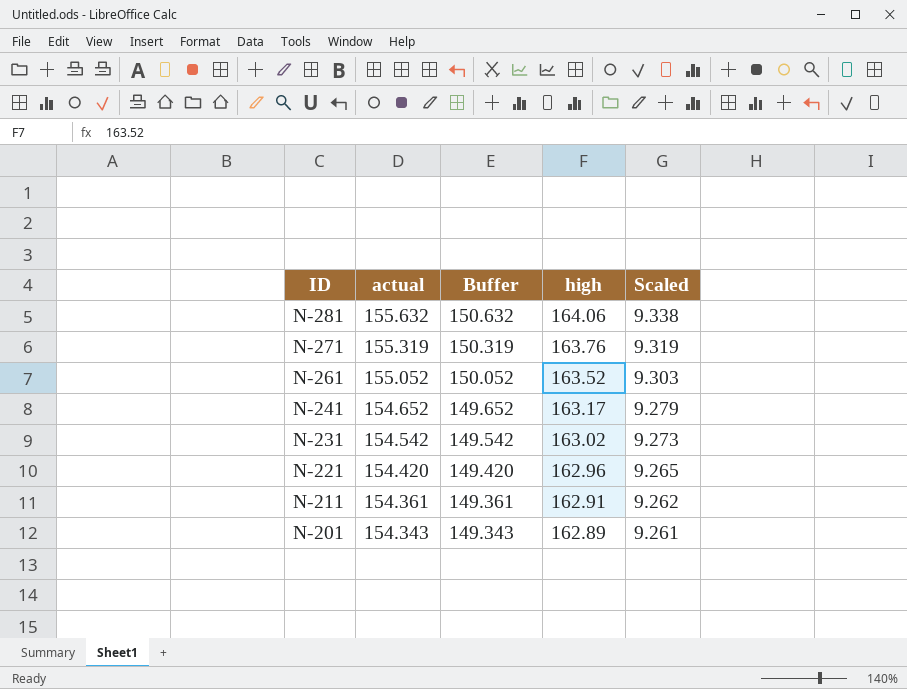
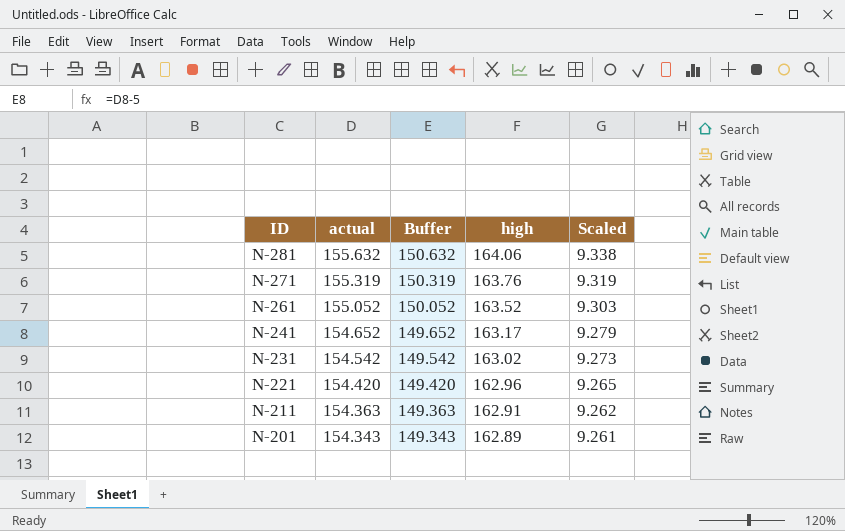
N-211 | actual: 154.361 -> 154.363
N-211 | Buffer: 149.361 -> 149.363

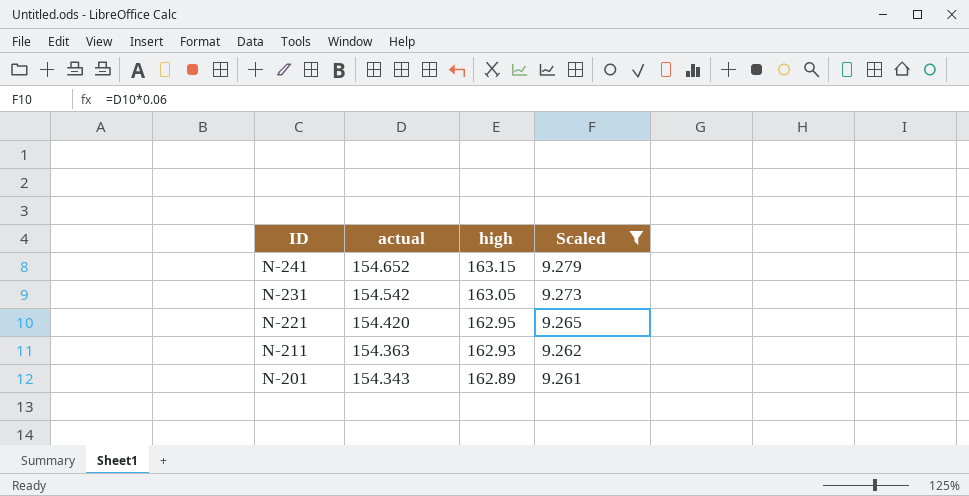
filter: none -> Scaled <= 9.279
column Buffer | formula: [actual] - 5 -> none
N-241 | high: 163.17 -> 163.15
N-231 | high: 163.02 -> 163.05
N-221 | high: 162.96 -> 162.95
N-211 | high: 162.91 -> 162.93

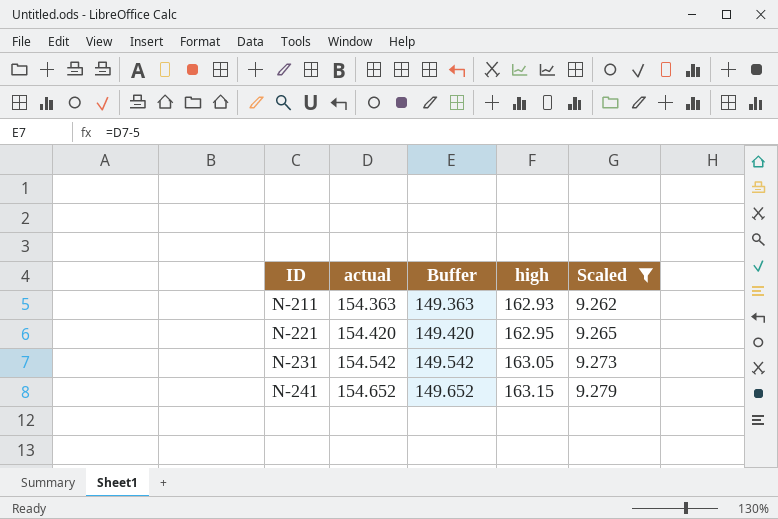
row order: ID descending -> ID ascending
column Buffer | formula: none -> [actual] - 5
row N-201: 154.343 | 162.89 | 9.261 -> none

